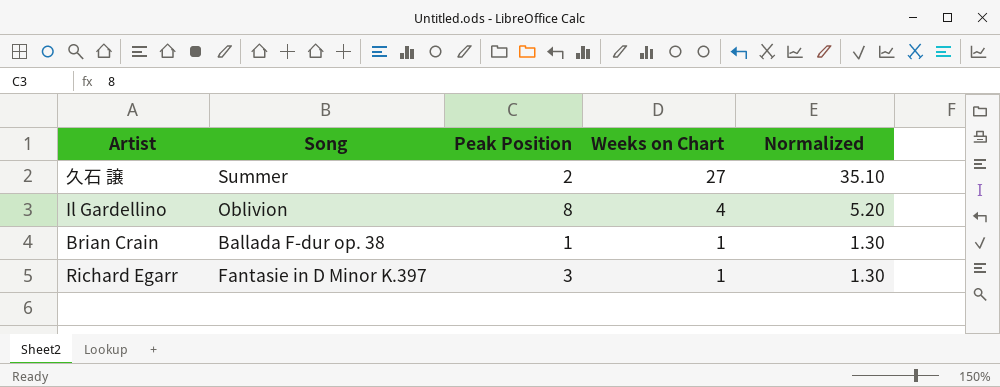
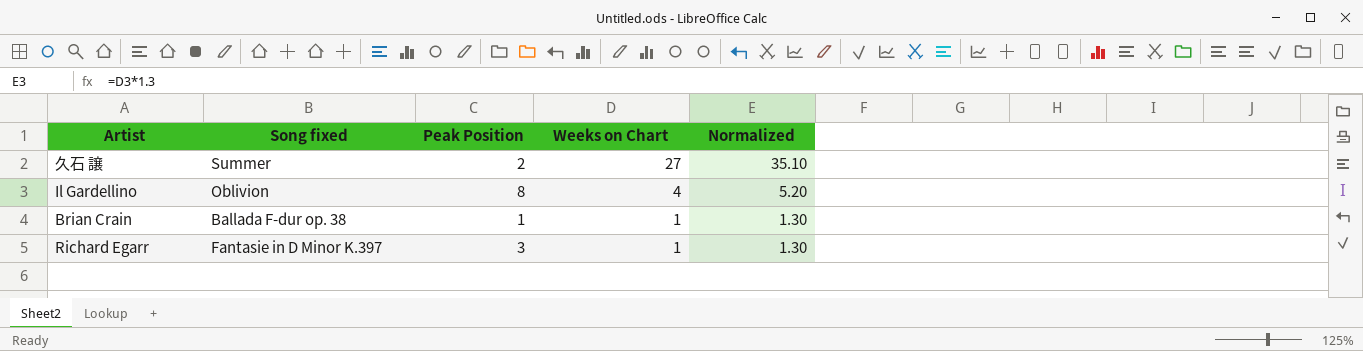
column name: Song -> Song fixed

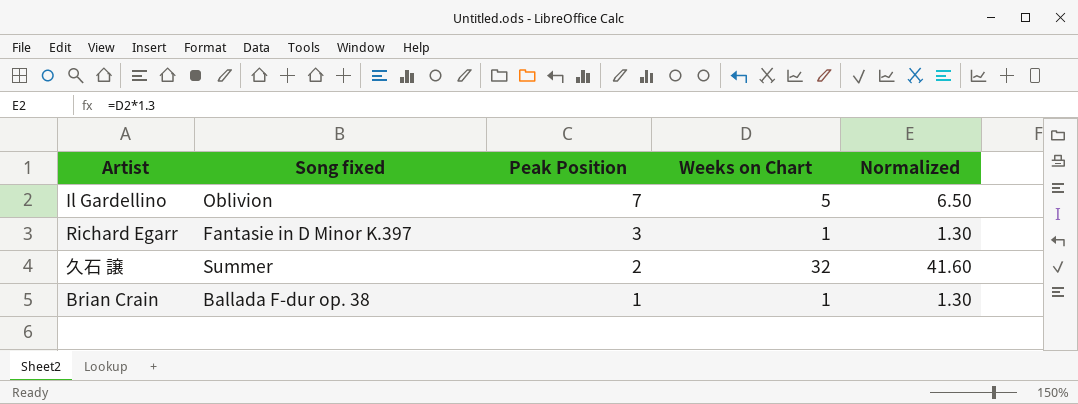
row order: Weeks on Chart descending -> Peak Position descending
Il Gardellino | Peak Position: 8 -> 7
Il Gardellino | Weeks on Chart: 4 -> 5
Il Gardellino | Normalized: 5.20 -> 6.50
久石 譲 | Weeks on Chart: 27 -> 32
久石 譲 | Normalized: 35.10 -> 41.60

